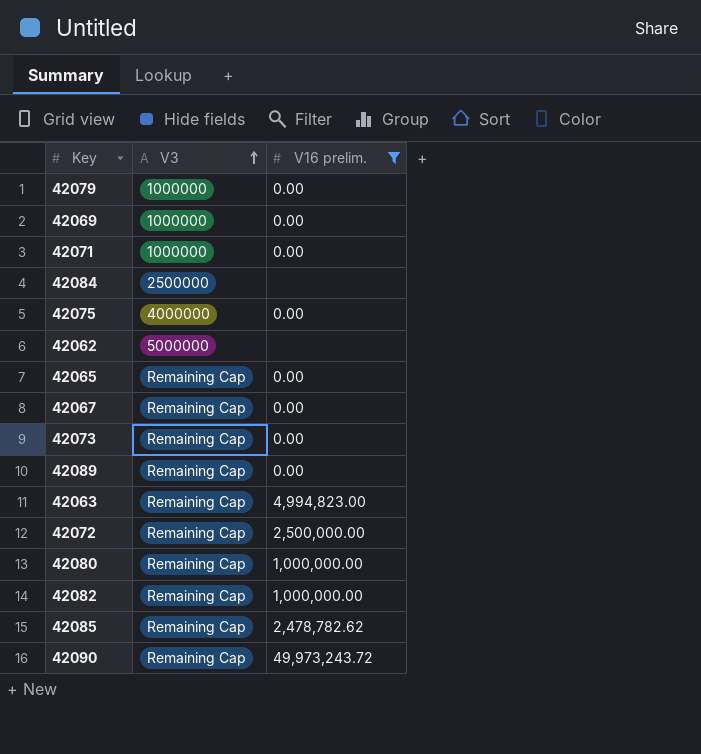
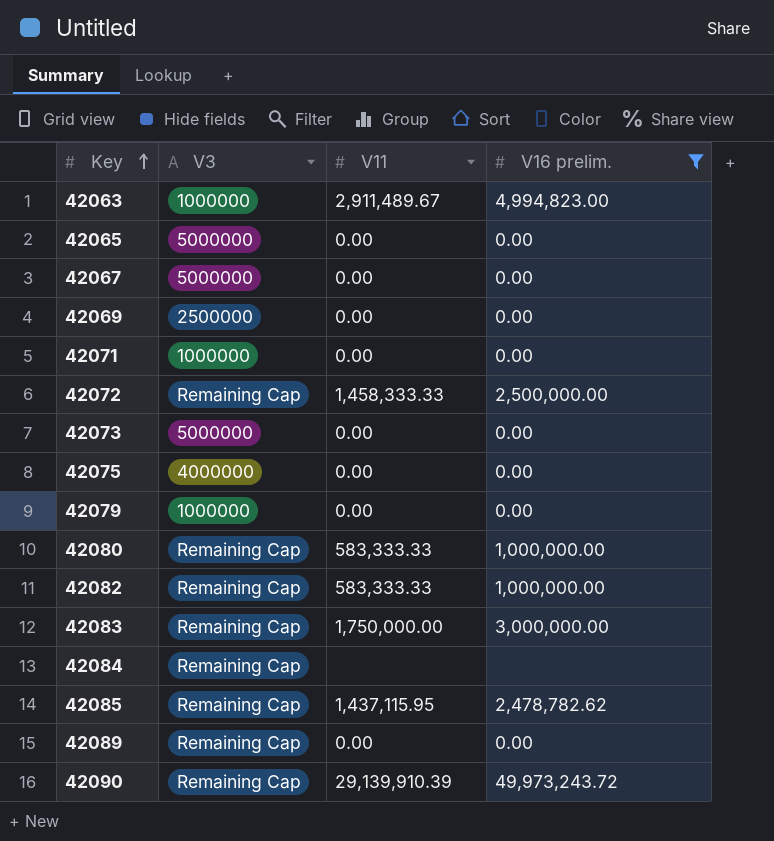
row order: V3 ascending -> Key ascending
column V11 | position: none -> 3
row 42062: 5000000 | none -> none
42063 | V3: Remaining Cap -> 1000000
42065 | V3: Remaining Cap -> 5000000
42067 | V3: Remaining Cap -> 5000000
42069 | V3: 1000000 -> 2500000
42073 | V3: Remaining Cap -> 5000000
row 42083: none -> Remaining Cap | 1,750,000.00 | 3,000,000.00
42084 | V3: 2500000 -> Remaining Cap

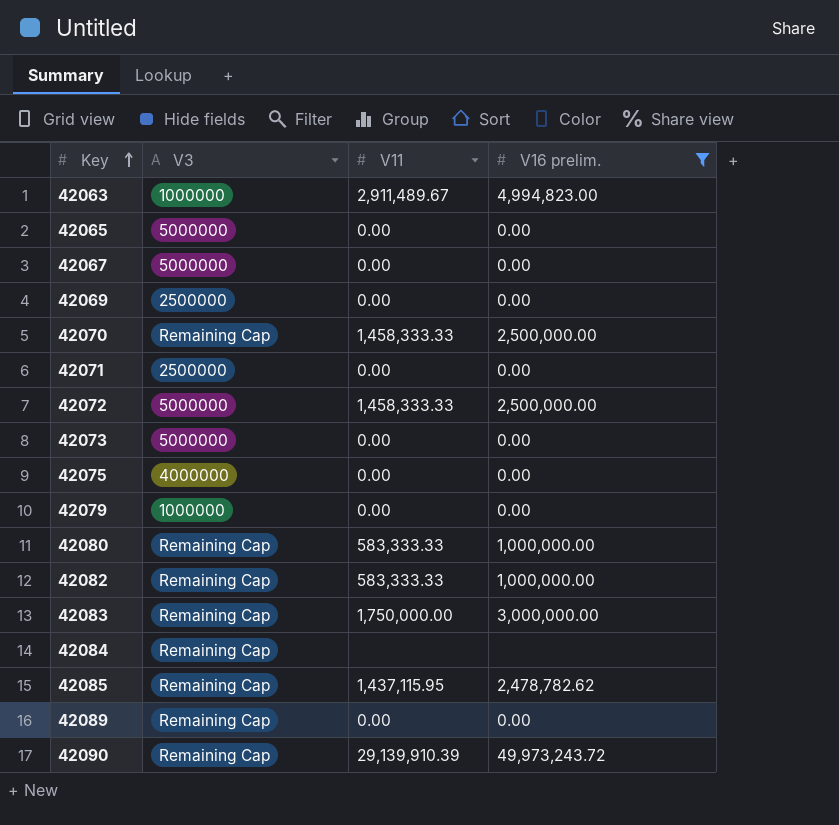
row 42070: none -> Remaining Cap | 1,458,333.33 | 2,500,000.00
42071 | V3: 1000000 -> 2500000
42072 | V3: Remaining Cap -> 5000000

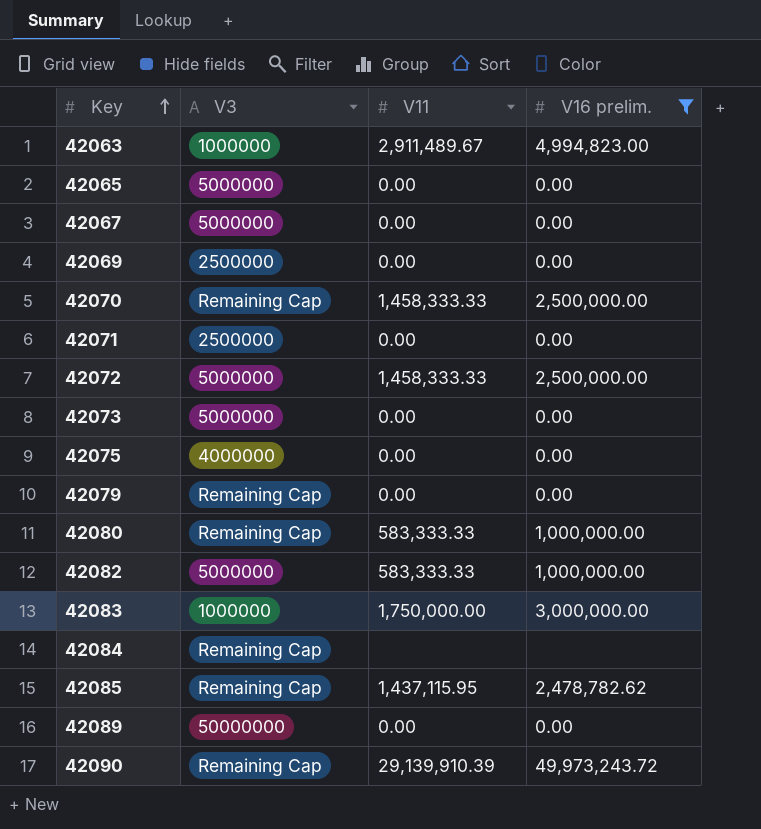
42079 | V3: 1000000 -> Remaining Cap
42082 | V3: Remaining Cap -> 5000000
42083 | V3: Remaining Cap -> 1000000
42089 | V3: Remaining Cap -> 50000000

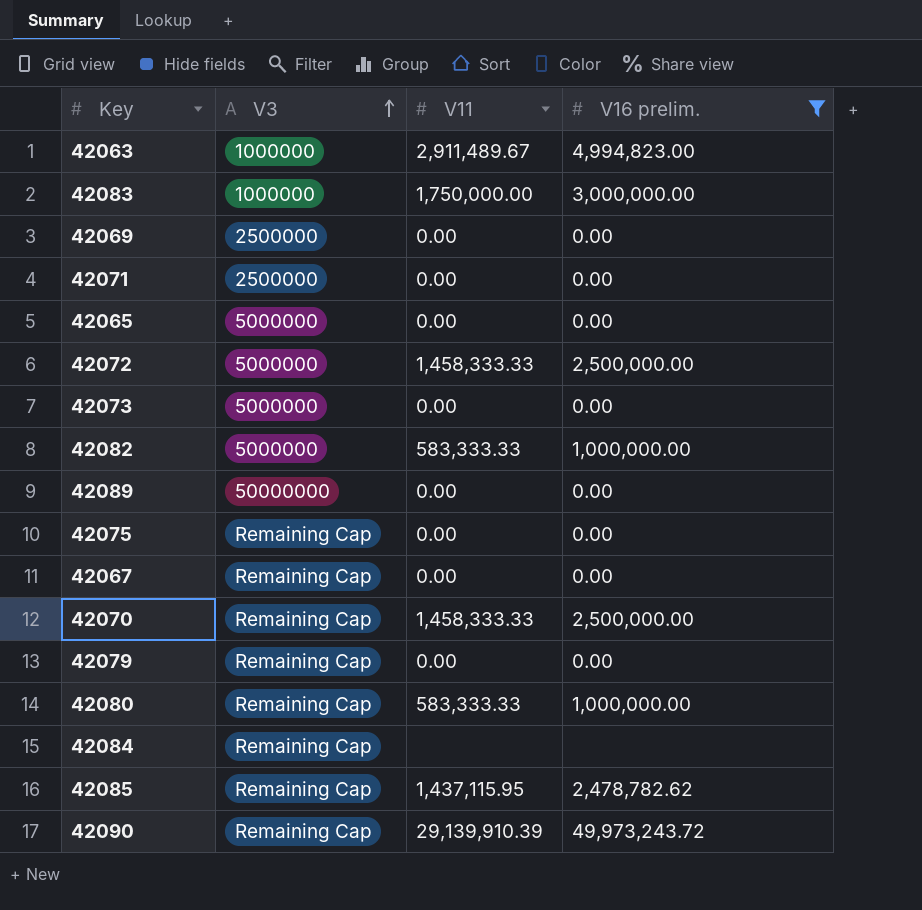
row order: Key ascending -> V3 ascending
42075 | V3: 4000000 -> Remaining Cap
42067 | V3: 5000000 -> Remaining Cap

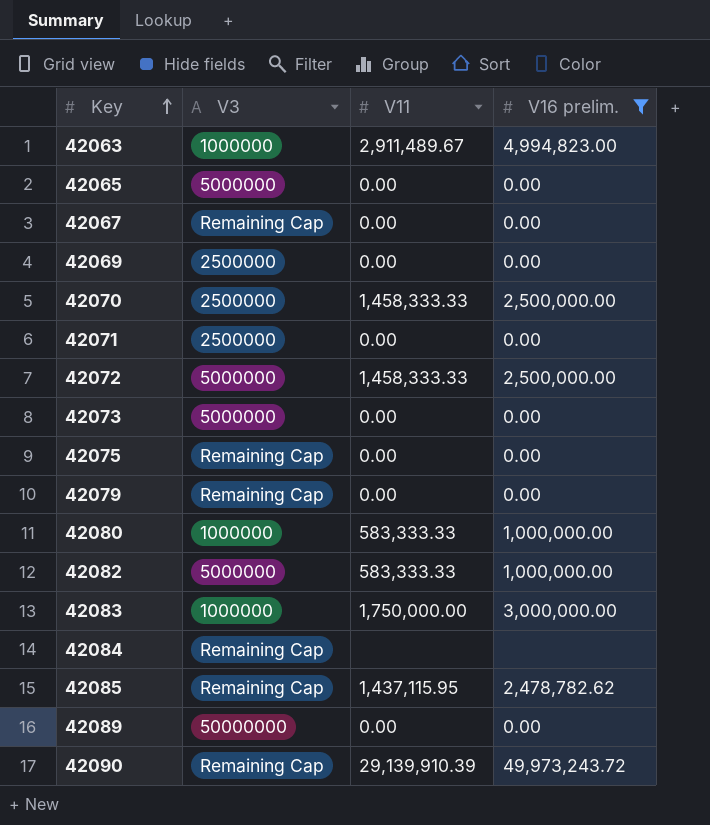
row order: V3 ascending -> Key ascending
42070 | V3: Remaining Cap -> 2500000
42080 | V3: Remaining Cap -> 1000000

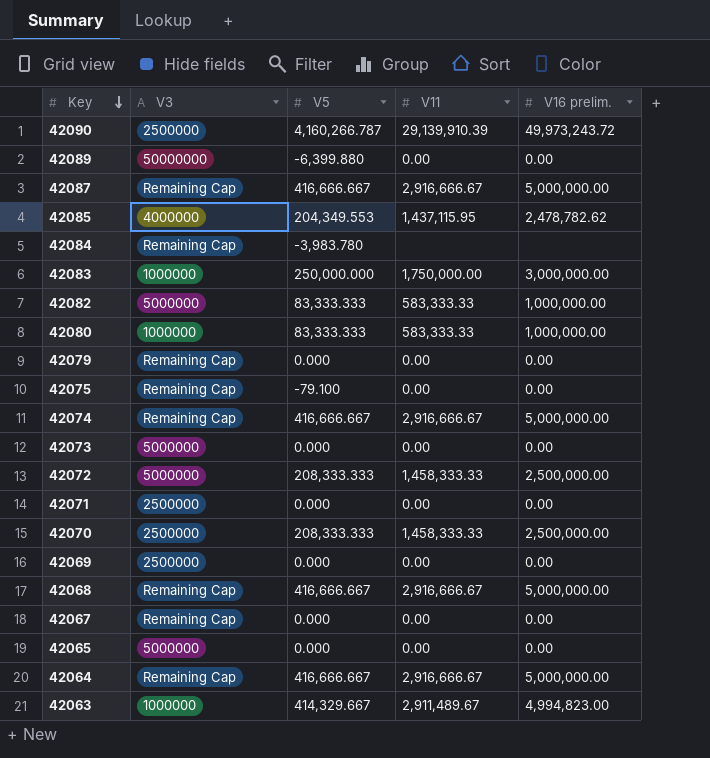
filter: V16 prelim. != 5,000,000.00 -> none
row order: Key ascending -> Key descending
column V5 | position: none -> 3
42090 | V3: Remaining Cap -> 2500000
42085 | V3: Remaining Cap -> 4000000

